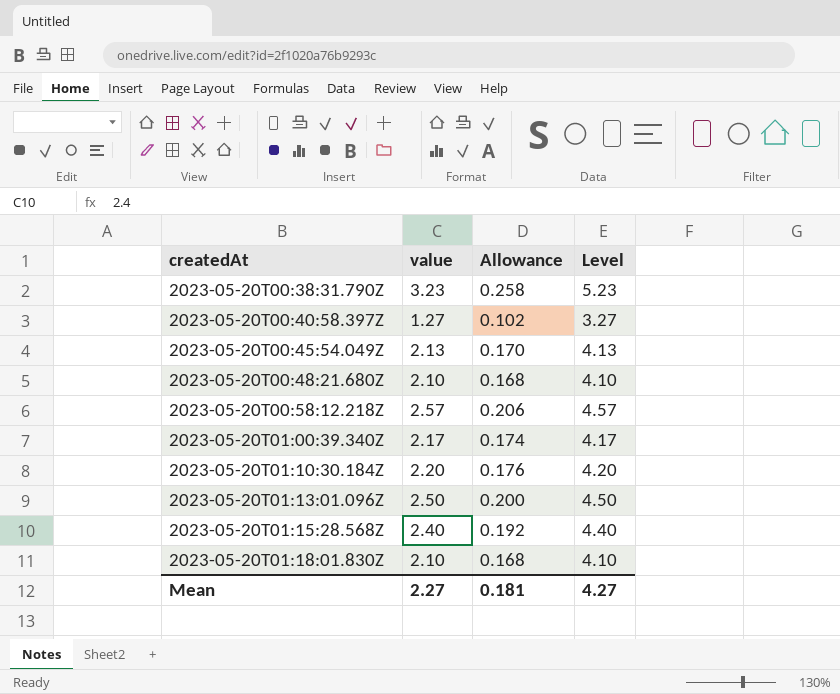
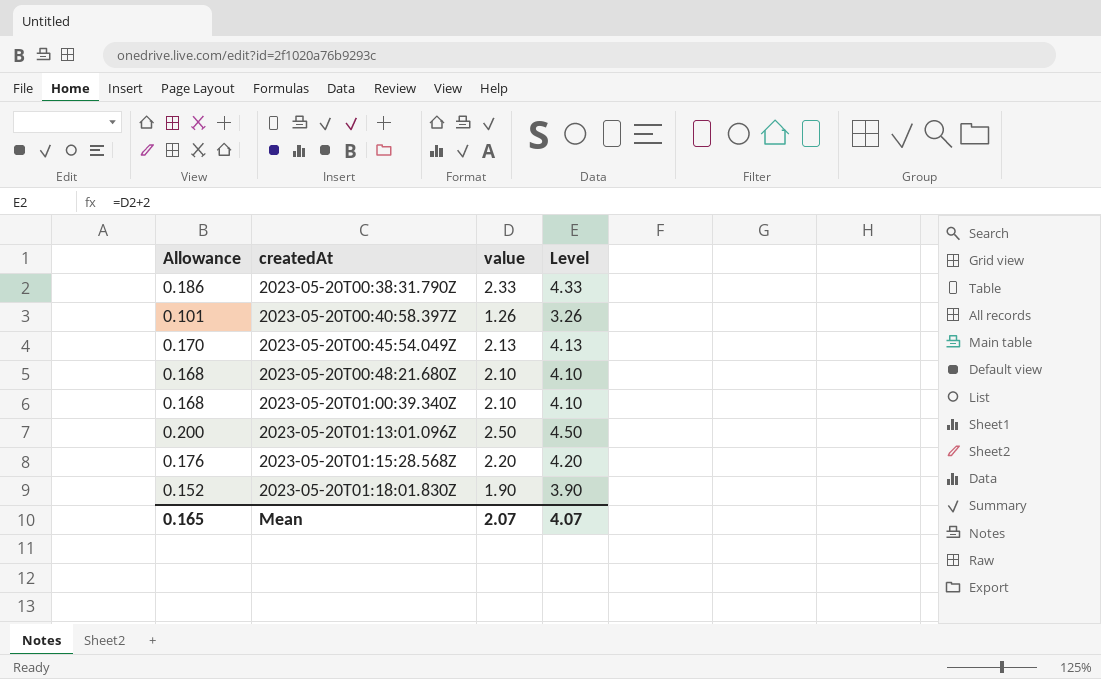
column Allowance | position: 3 -> 1
row 2023-05-20T00:58:12.218Z: 2.57 | 0.206 | 4.57 -> none
row 2023-05-20T01:10:30.184Z: 2.20 | 0.176 | 4.20 -> none
2023-05-20T00:38:31.790Z | Allowance: 0.258 -> 0.186
2023-05-20T00:38:31.790Z | value: 3.23 -> 2.33
2023-05-20T00:38:31.790Z | Level: 5.23 -> 4.33
2023-05-20T00:40:58.397Z | Allowance: 0.102 -> 0.101
2023-05-20T00:40:58.397Z | value: 1.27 -> 1.26
2023-05-20T00:40:58.397Z | Level: 3.27 -> 3.26
2023-05-20T01:00:39.340Z | Allowance: 0.174 -> 0.168
2023-05-20T01:00:39.340Z | value: 2.17 -> 2.10
2023-05-20T01:00:39.340Z | Level: 4.17 -> 4.10
2023-05-20T01:15:28.568Z | Allowance: 0.192 -> 0.176
2023-05-20T01:15:28.568Z | value: 2.40 -> 2.20
2023-05-20T01:15:28.568Z | Level: 4.40 -> 4.20
2023-05-20T01:18:01.830Z | Allowance: 0.168 -> 0.152
2023-05-20T01:18:01.830Z | value: 2.10 -> 1.90
2023-05-20T01:18:01.830Z | Level: 4.10 -> 3.90
Mean | Allowance: 0.181 -> 0.165
Mean | value: 2.27 -> 2.07
Mean | Level: 4.27 -> 4.07

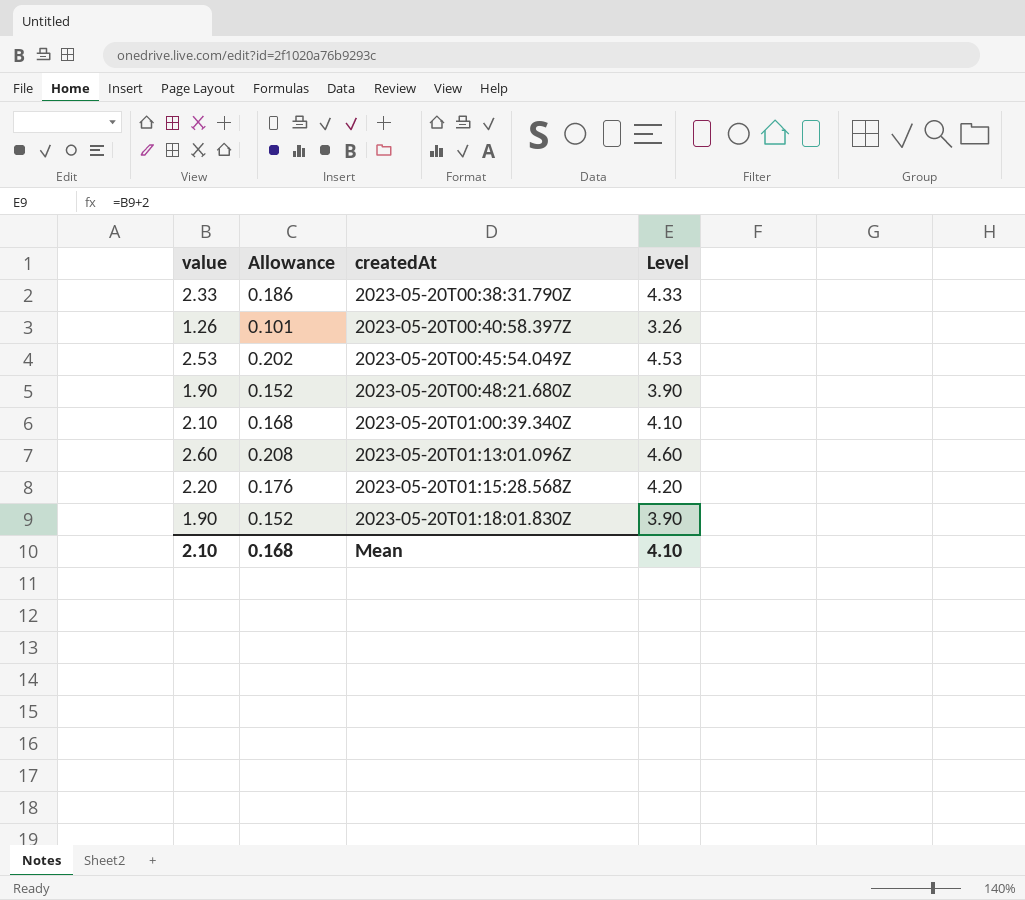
column value | position: 3 -> 1
2023-05-20T00:45:54.049Z | value: 2.13 -> 2.53
2023-05-20T00:45:54.049Z | Allowance: 0.170 -> 0.202
2023-05-20T00:45:54.049Z | Level: 4.13 -> 4.53
2023-05-20T00:48:21.680Z | value: 2.10 -> 1.90
2023-05-20T00:48:21.680Z | Allowance: 0.168 -> 0.152
2023-05-20T00:48:21.680Z | Level: 4.10 -> 3.90
2023-05-20T01:13:01.096Z | value: 2.50 -> 2.60
2023-05-20T01:13:01.096Z | Allowance: 0.200 -> 0.208
2023-05-20T01:13:01.096Z | Level: 4.50 -> 4.60
Mean | value: 2.07 -> 2.10
Mean | Allowance: 0.165 -> 0.168
Mean | Level: 4.07 -> 4.10

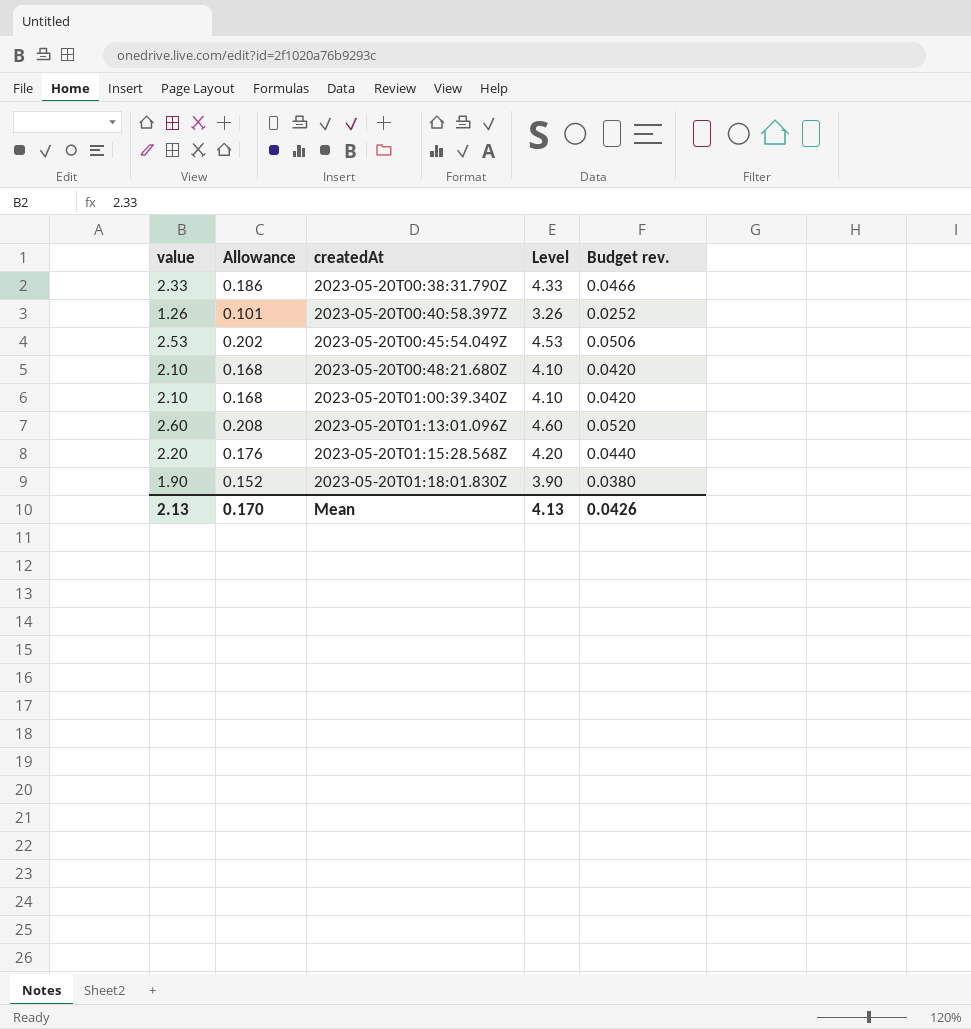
column Budget rev. | formula: none -> [value] * 0.02
2023-05-20T00:48:21.680Z | value: 1.90 -> 2.10
2023-05-20T00:48:21.680Z | Allowance: 0.152 -> 0.168
2023-05-20T00:48:21.680Z | Level: 3.90 -> 4.10
Mean | value: 2.10 -> 2.13
Mean | Allowance: 0.168 -> 0.170
Mean | Level: 4.10 -> 4.13

